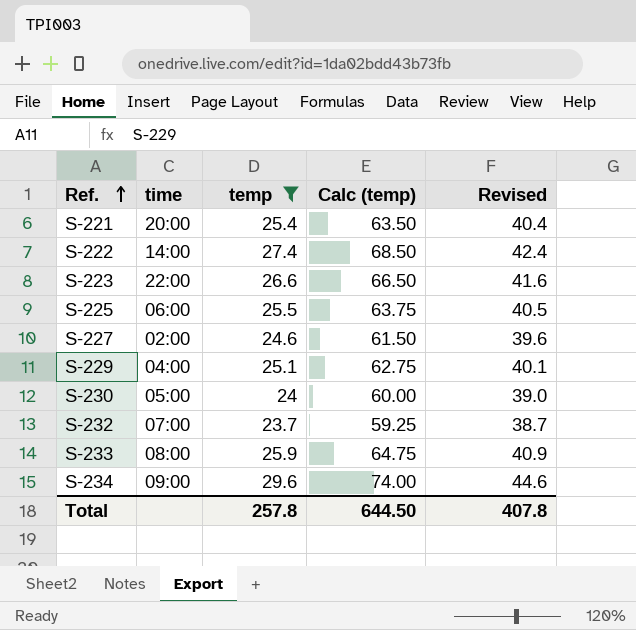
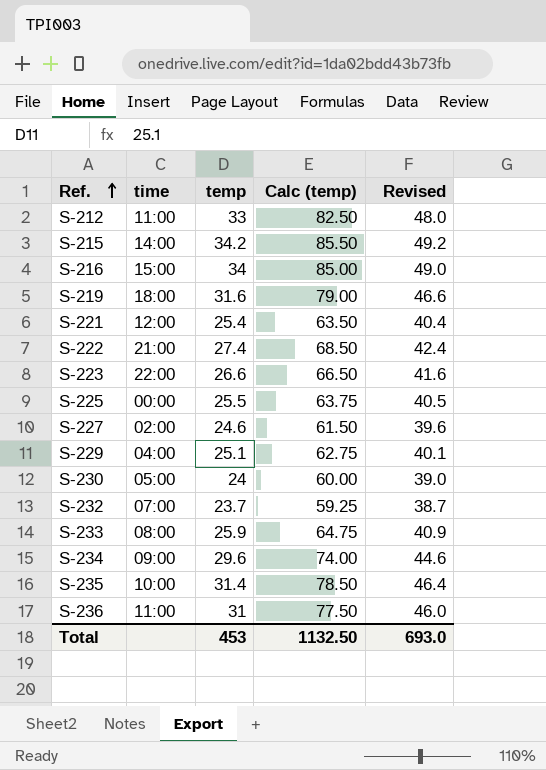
filter: temp <= 29.6 -> none
S-221 | time: 20:00 -> 12:00
S-222 | time: 14:00 -> 21:00
S-225 | time: 06:00 -> 00:00
Total | temp: 257.8 -> 453
Total | Calc (temp): 644.50 -> 1132.50
Total | Revised: 407.8 -> 693.0

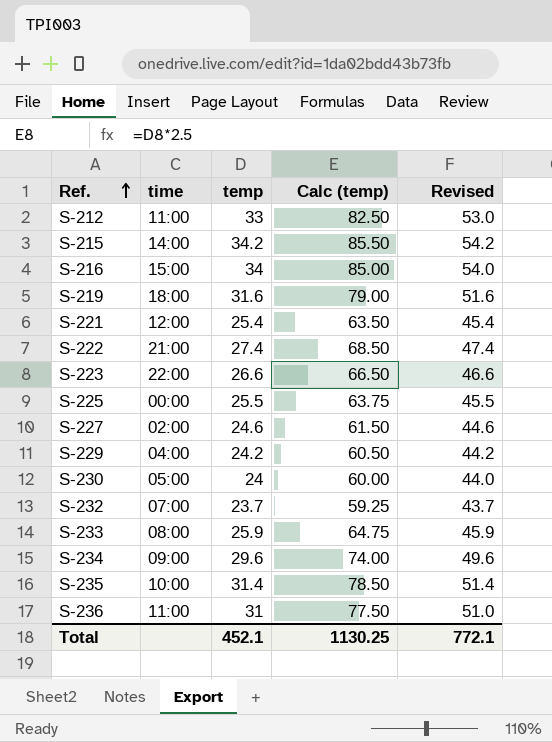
column Revised | formula: [temp] + 15 -> [temp] + 20
S-229 | temp: 25.1 -> 24.2
S-229 | Calc (temp): 62.75 -> 60.50
Total | temp: 453 -> 452.1
Total | Calc (temp): 1132.50 -> 1130.25
Total | Revised: 693.0 -> 772.1

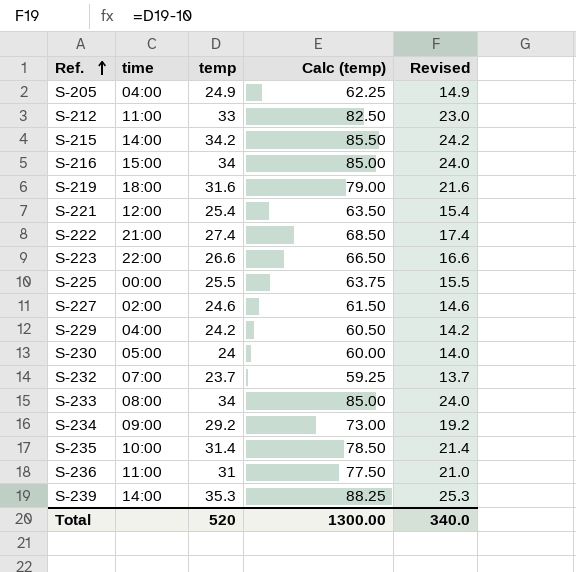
column Revised | formula: [temp] + 20 -> [temp] - 10
row S-205: none -> 04:00 | 24.9 | 62.25 | 14.9
S-233 | temp: 25.9 -> 34
S-233 | Calc (temp): 64.75 -> 85.00
S-234 | temp: 29.6 -> 29.2
S-234 | Calc (temp): 74.00 -> 73.00
row S-239: none -> 14:00 | 35.3 | 88.25 | 25.3
Total | temp: 452.1 -> 520
Total | Calc (temp): 1130.25 -> 1300.00
Total | Revised: 772.1 -> 340.0

